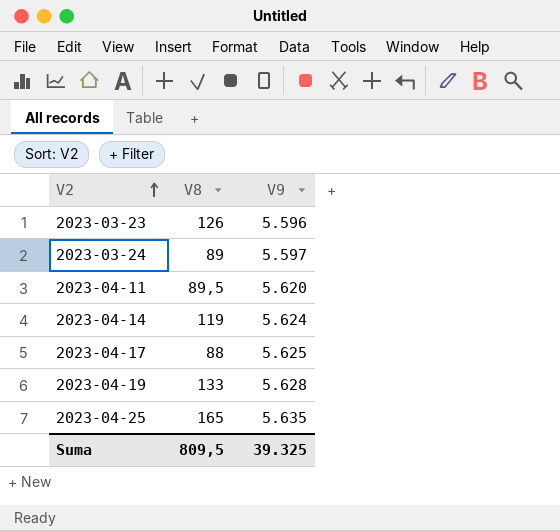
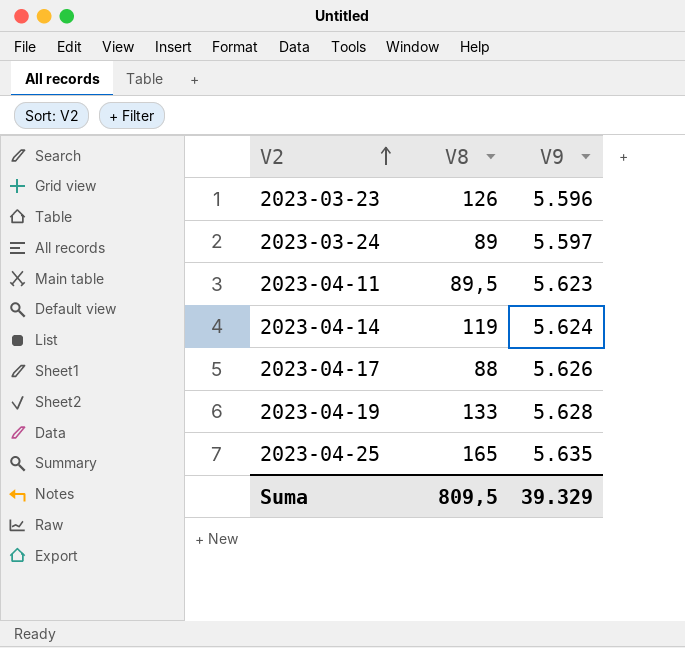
2023-04-11 | V9: 5.620 -> 5.623
2023-04-17 | V9: 5.625 -> 5.626
Suma | V9: 39.325 -> 39.329

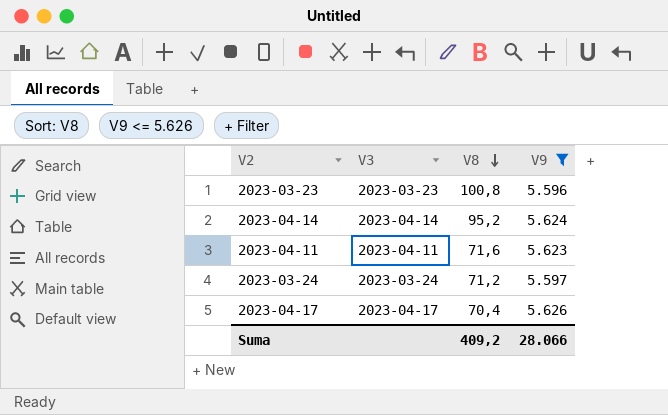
filter: none -> V9 <= 5.626
row order: V2 ascending -> V8 descending
column V3 | position: none -> 2
2023-03-23 | V8: 126 -> 100,8
2023-04-14 | V8: 119 -> 95,2
2023-04-11 | V8: 89,5 -> 71,6
2023-03-24 | V8: 89 -> 71,2
2023-04-17 | V8: 88 -> 70,4
Suma | V8: 809,5 -> 409,2
Suma | V9: 39.329 -> 28.066

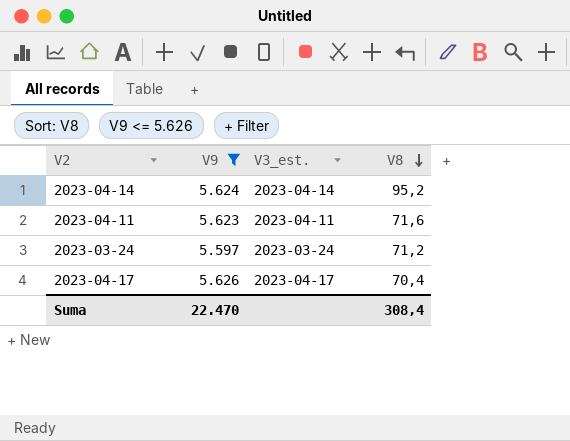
column V9 | position: 4 -> 2
column name: V3 -> V3_est.
row 2023-03-23: 2023-03-23 | 100,8 | 5.596 -> none
Suma | V9: 28.066 -> 22.470
Suma | V8: 409,2 -> 308,4

